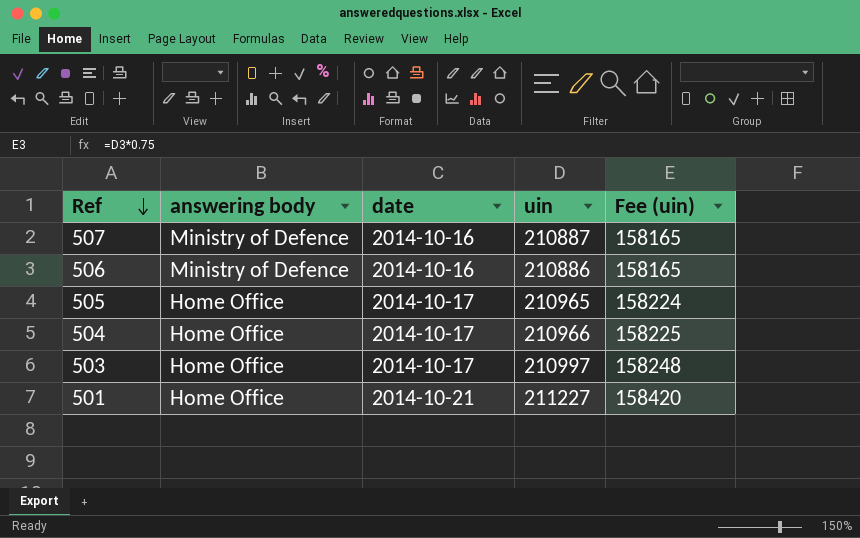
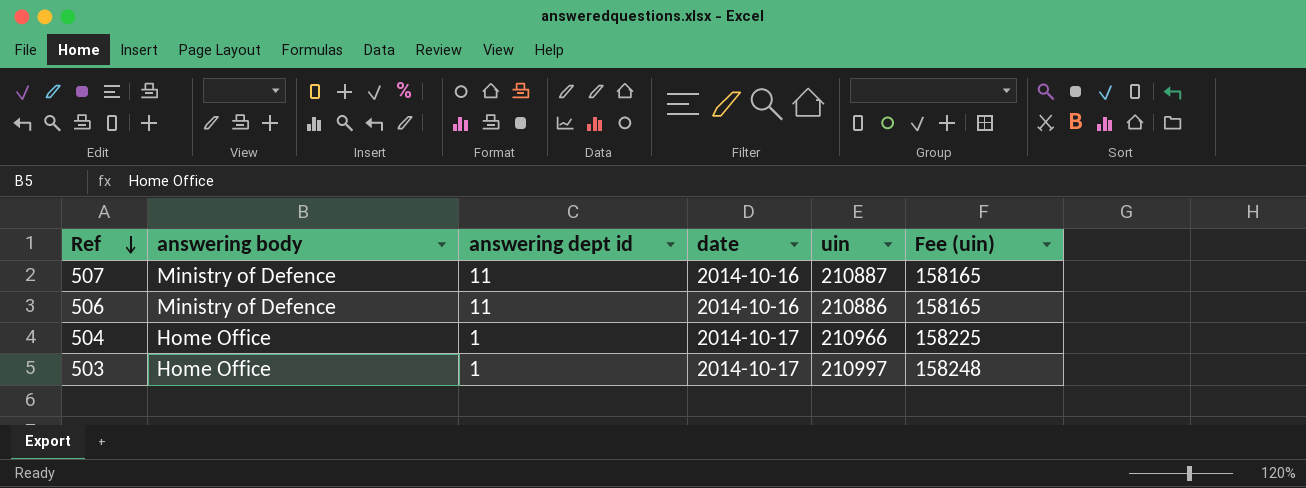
column answering dept id | position: none -> 3
row 505: Home Office | 2014-10-17 | 210965 | 158224 -> none
row 501: Home Office | 2014-10-21 | 211227 | 158420 -> none

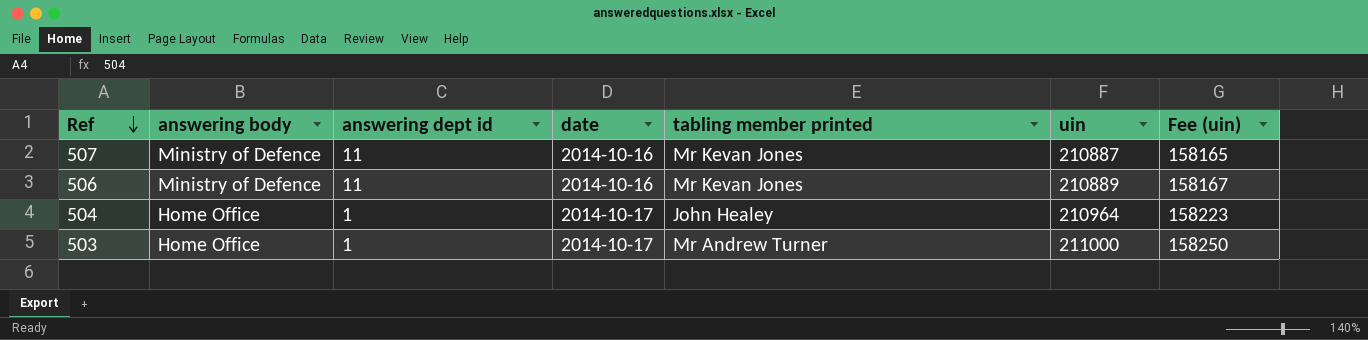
column tabling member printed | position: none -> 5
506 | uin: 210886 -> 210889
506 | Fee (uin): 158165 -> 158167
504 | uin: 210966 -> 210964
504 | Fee (uin): 158225 -> 158223
503 | uin: 210997 -> 211000
503 | Fee (uin): 158248 -> 158250

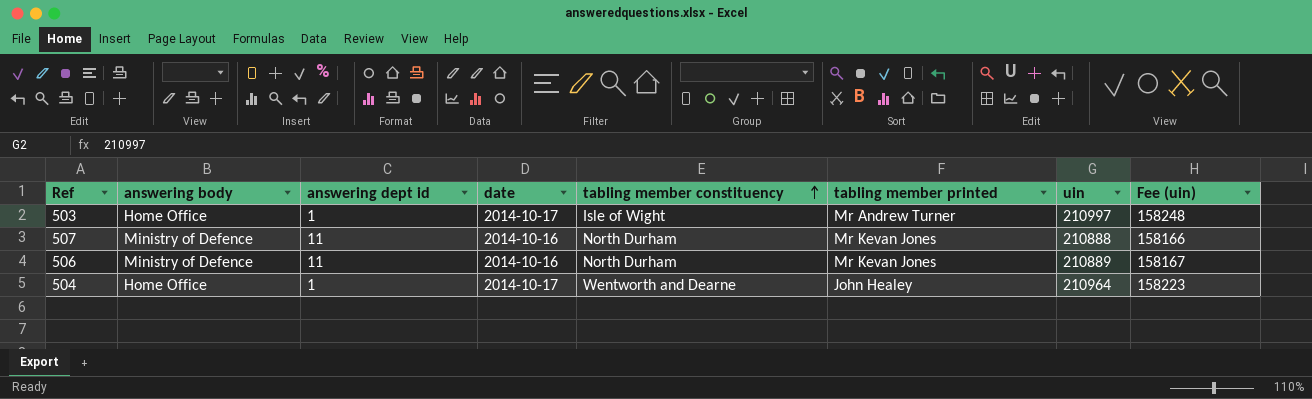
row order: Ref descending -> tabling member constituency ascending
column tabling member constituency | position: none -> 5
503 | uin: 211000 -> 210997
503 | Fee (uin): 158250 -> 158248
507 | uin: 210887 -> 210888
507 | Fee (uin): 158165 -> 158166

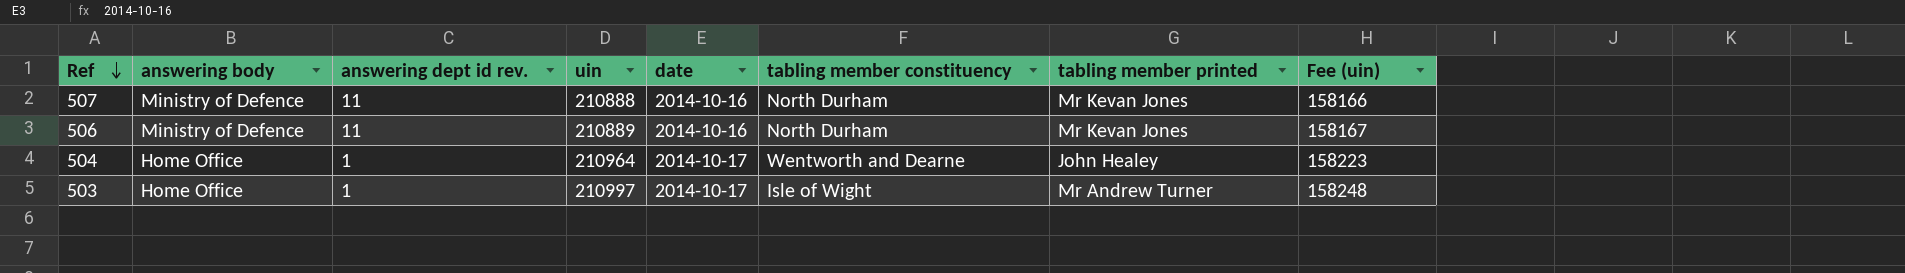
row order: tabling member constituency ascending -> Ref descending
column name: answering dept id -> answering dept id rev.
column uin | position: 7 -> 4

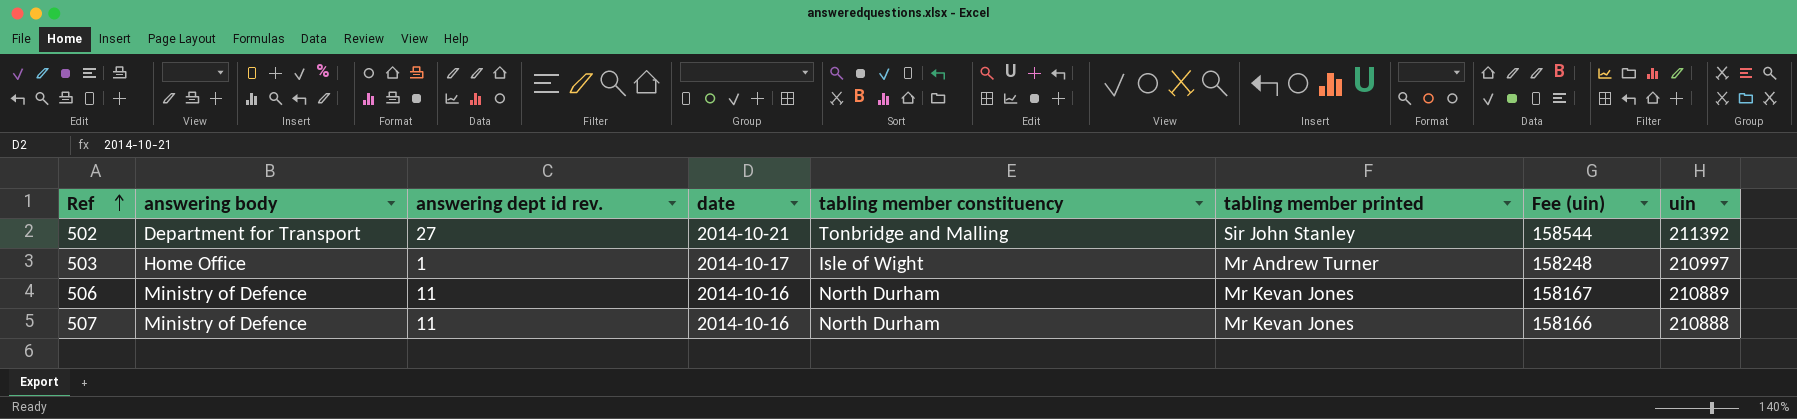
row order: Ref descending -> Ref ascending
column uin | position: 4 -> 8
row 504: Home Office | 1 | 210964 | 2014-10-17 | Wentworth and Dearne | John Healey | 158223 -> none
row 502: none -> Department for Transport | 27 | 2014-10-21 | Tonbridge and Malling | Sir John Stanley | 158544 | 211392

